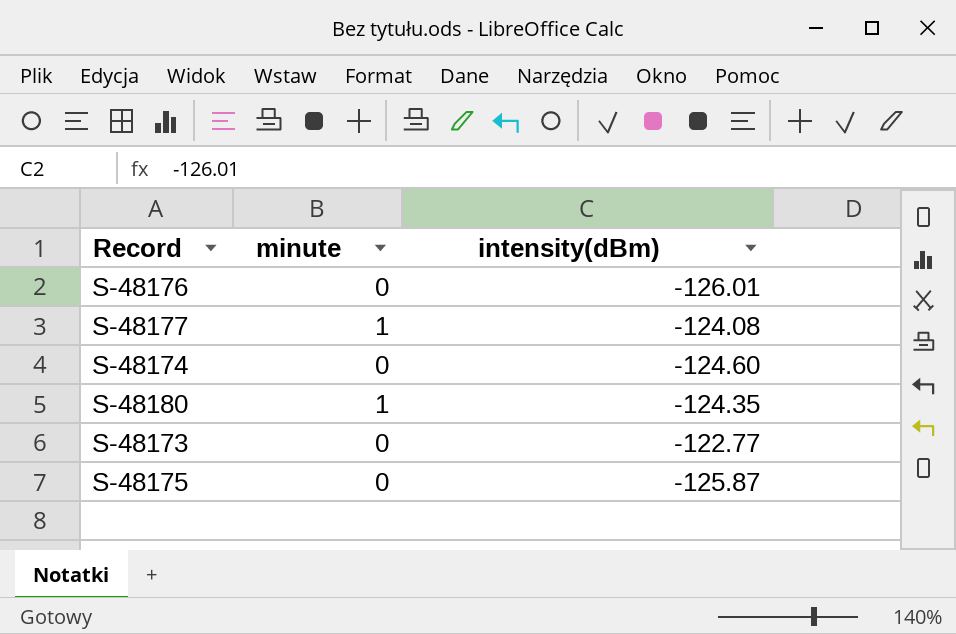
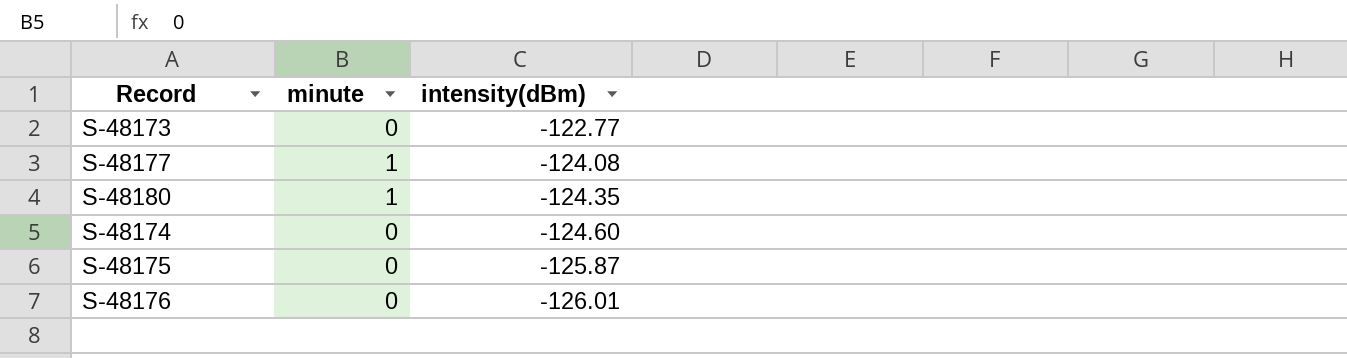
row order: none -> intensity(dBm) descending

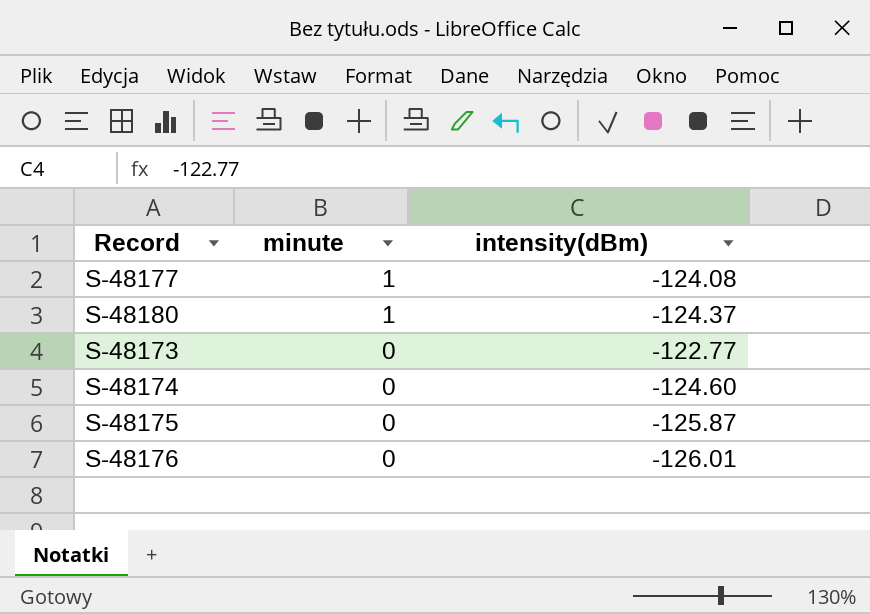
row order: intensity(dBm) descending -> minute descending
S-48180 | intensity(dBm): -124.35 -> -124.37

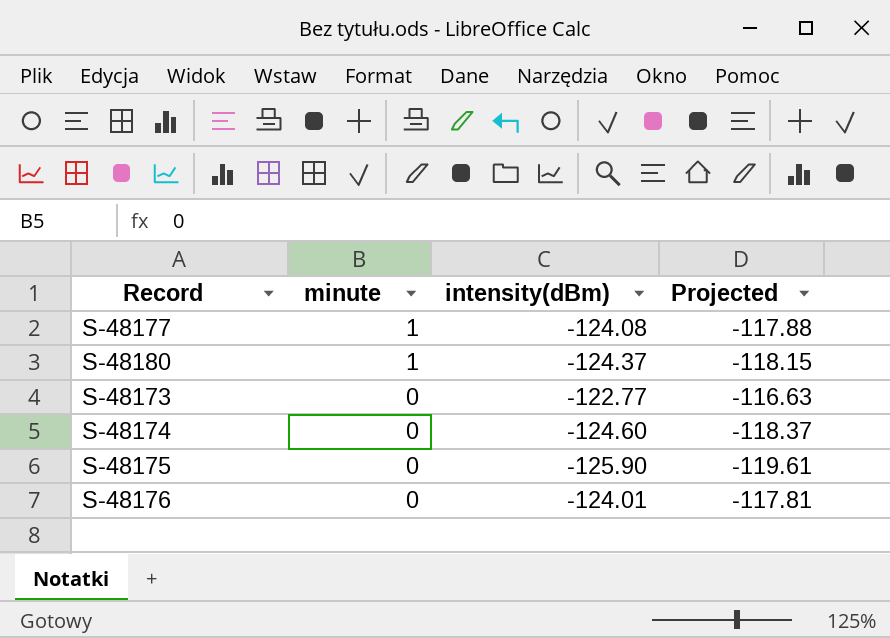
column Projected | formula: none -> [intensity(dBm)] * 0.95
S-48175 | intensity(dBm): -125.87 -> -125.90
S-48176 | intensity(dBm): -126.01 -> -124.01

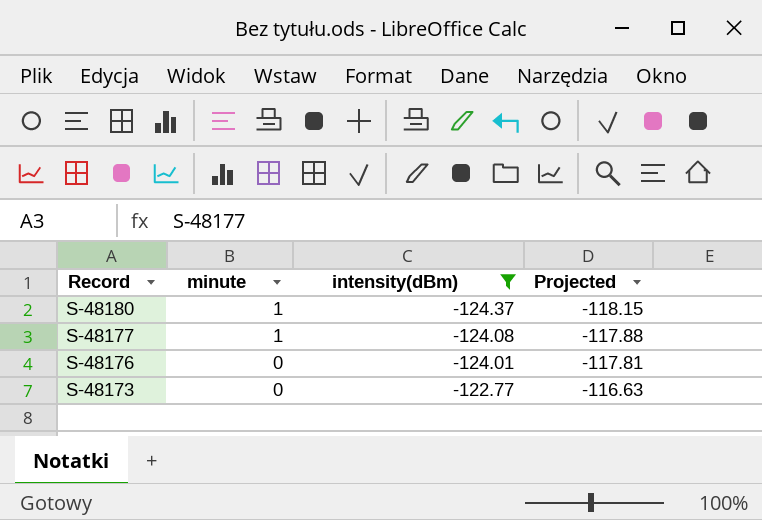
filter: none -> intensity(dBm) >= -124.37
row order: minute descending -> Record descending

